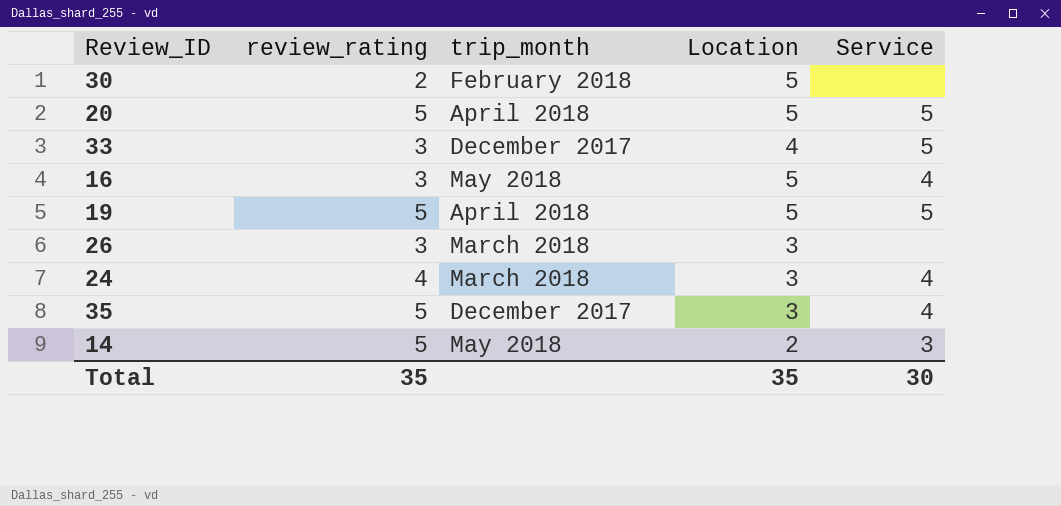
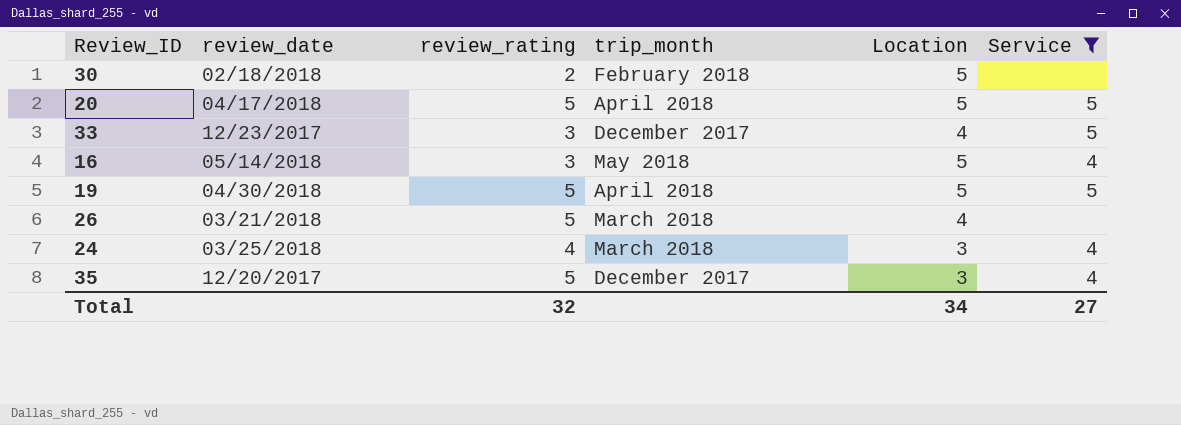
filter: none -> Service != 3
column review_date | position: none -> 2
26 | review_rating: 3 -> 5
26 | Location: 3 -> 4
Total | review_rating: 35 -> 32
Total | Location: 35 -> 34
Total | Service: 30 -> 27

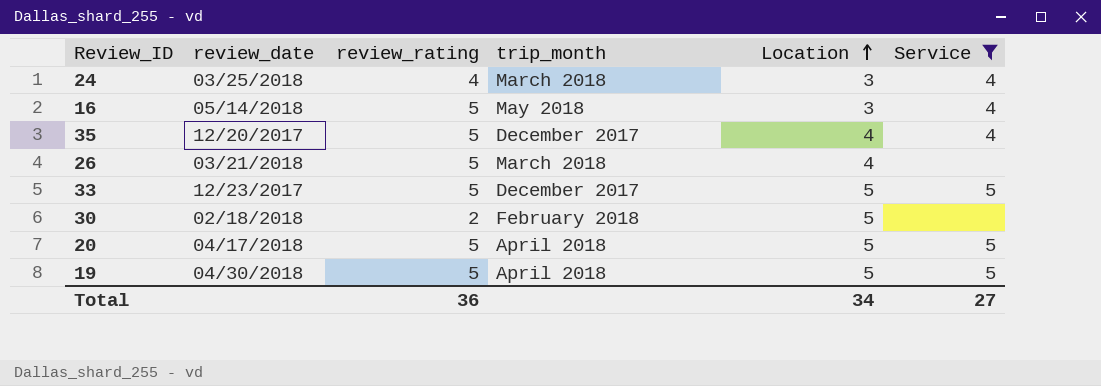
row order: none -> Location ascending
16 | review_rating: 3 -> 5
16 | Location: 5 -> 3
35 | Location: 3 -> 4
33 | review_rating: 3 -> 5
33 | Location: 4 -> 5
Total | review_rating: 32 -> 36

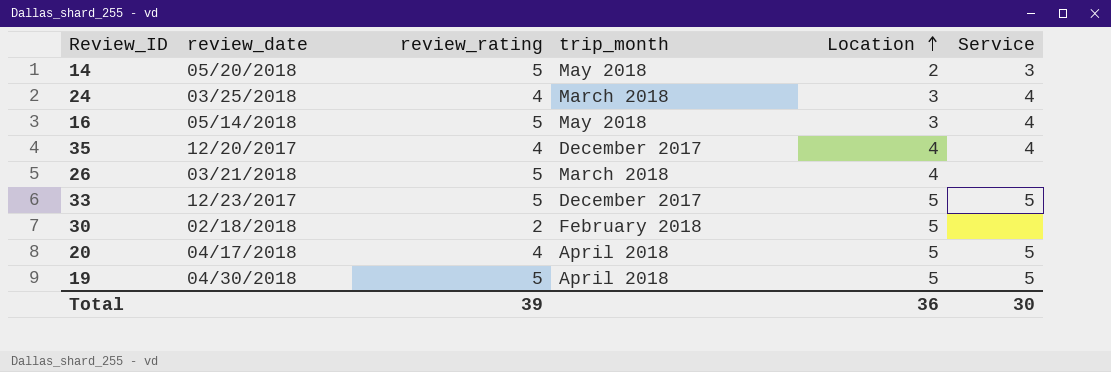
filter: Service != 3 -> none
35 | review_rating: 5 -> 4
20 | review_rating: 5 -> 4
Total | review_rating: 36 -> 39
Total | Location: 34 -> 36
Total | Service: 27 -> 30

